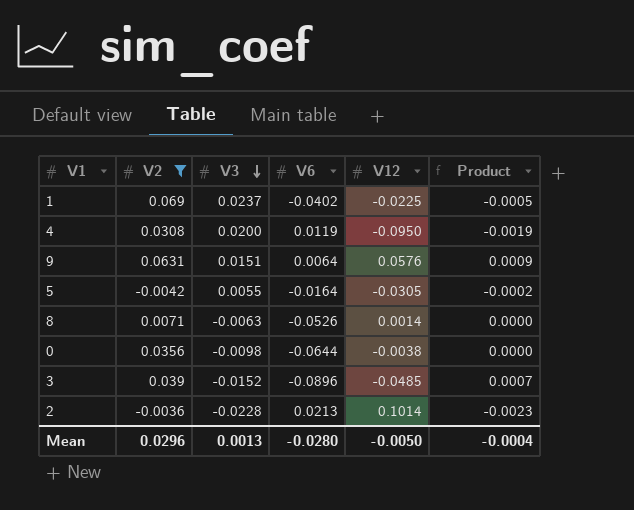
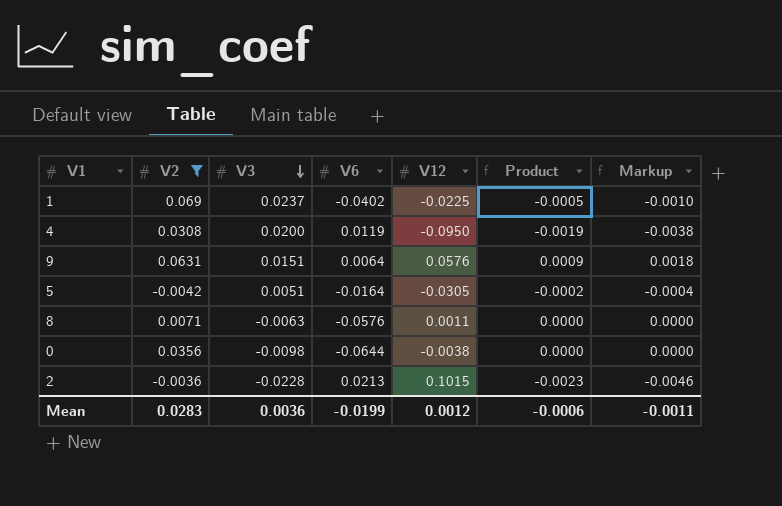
column Markup | formula: none -> [Product] * 2
row 3: 0.039 | -0.0152 | -0.0896 | -0.0485 | 0.0007 -> none
5 | V3: 0.0055 -> 0.0051
8 | V6: -0.0526 -> -0.0576
8 | V12: 0.0014 -> 0.0011
2 | V12: 0.1014 -> 0.1015
Mean | V2: 0.0296 -> 0.0283
Mean | V3: 0.0013 -> 0.0036
Mean | V6: -0.0280 -> -0.0199
Mean | V12: -0.0050 -> 0.0012
Mean | Product: -0.0004 -> -0.0006

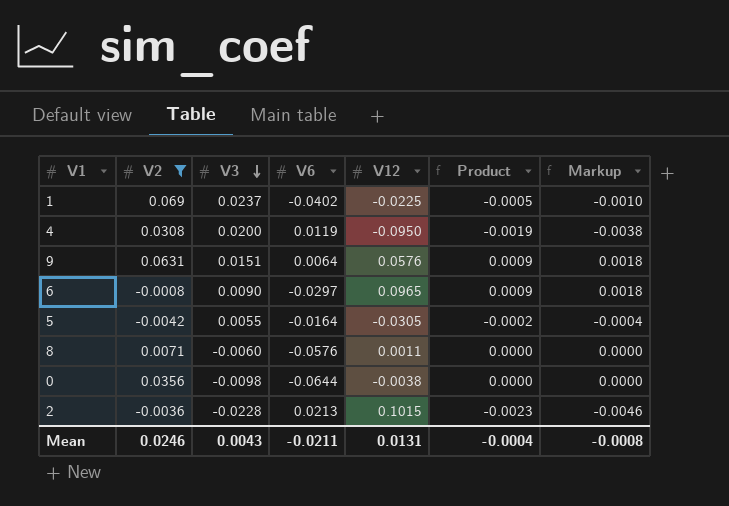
row 6: none -> -0.0008 | 0.0090 | -0.0297 | 0.0965 | 0.0009 | 0.0018
5 | V3: 0.0051 -> 0.0055
8 | V3: -0.0063 -> -0.0060
Mean | V2: 0.0283 -> 0.0246
Mean | V3: 0.0036 -> 0.0043
Mean | V6: -0.0199 -> -0.0211
Mean | V12: 0.0012 -> 0.0131
Mean | Product: -0.0006 -> -0.0004
Mean | Markup: -0.0011 -> -0.0008

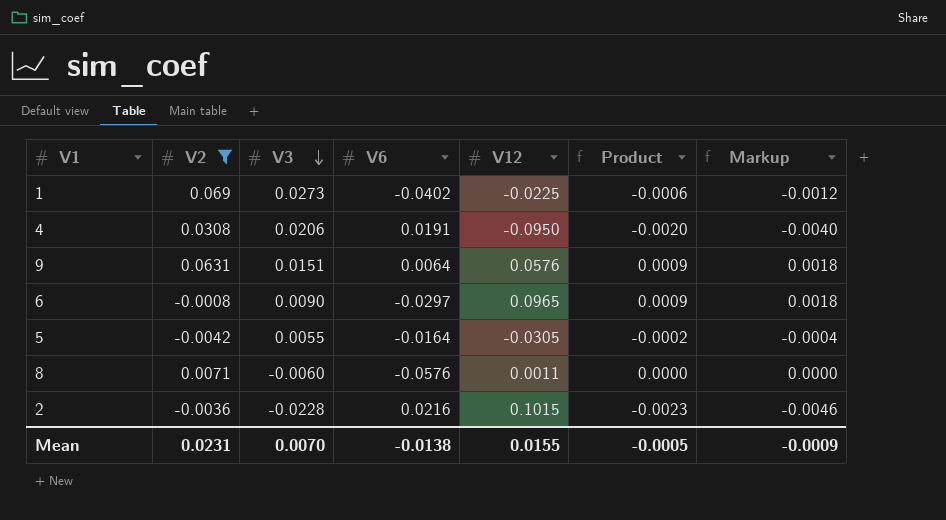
row 0: 0.0356 | -0.0098 | -0.0644 | -0.0038 | 0.0000 | 0.0000 -> none
1 | V3: 0.0237 -> 0.0273
1 | Product: -0.0005 -> -0.0006
1 | Markup: -0.0010 -> -0.0012
4 | V3: 0.0200 -> 0.0206
4 | V6: 0.0119 -> 0.0191
4 | Product: -0.0019 -> -0.0020
4 | Markup: -0.0038 -> -0.0040
2 | V6: 0.0213 -> 0.0216
Mean | V2: 0.0246 -> 0.0231
Mean | V3: 0.0043 -> 0.0070
Mean | V6: -0.0211 -> -0.0138
Mean | V12: 0.0131 -> 0.0155
Mean | Product: -0.0004 -> -0.0005
Mean | Markup: -0.0008 -> -0.0009

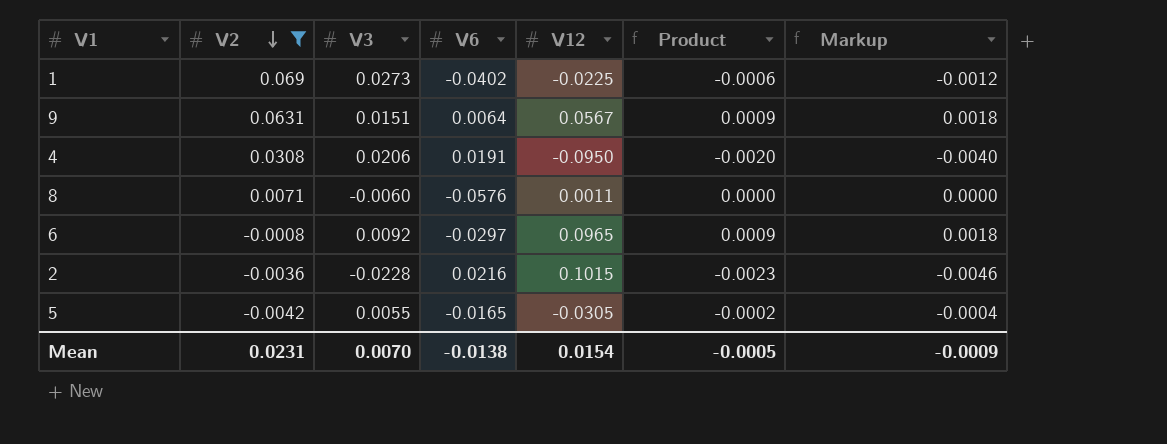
row order: V3 descending -> V2 descending
9 | V12: 0.0576 -> 0.0567
6 | V3: 0.0090 -> 0.0092
5 | V6: -0.0164 -> -0.0165
Mean | V12: 0.0155 -> 0.0154

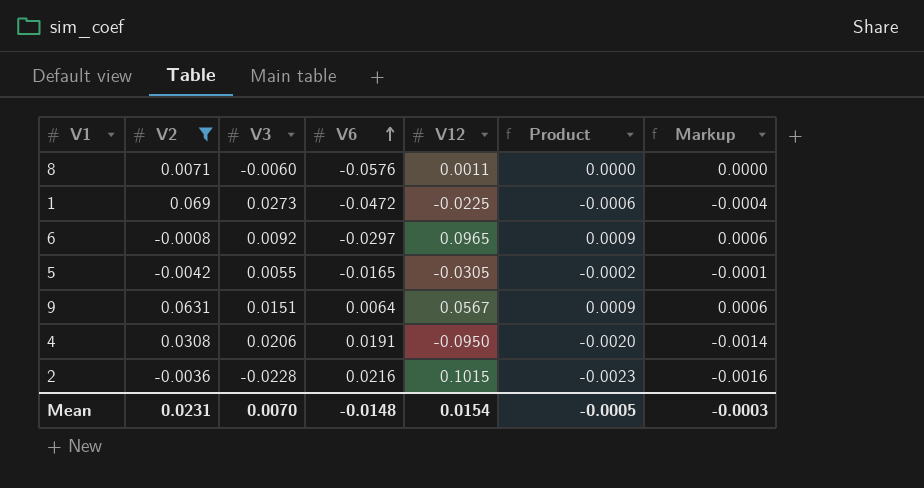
row order: V2 descending -> V6 ascending
column Markup | formula: [Product] * 2 -> [Product] * 0.7
1 | V6: -0.0402 -> -0.0472
Mean | V6: -0.0138 -> -0.0148
Mean | Markup: -0.0009 -> -0.0003

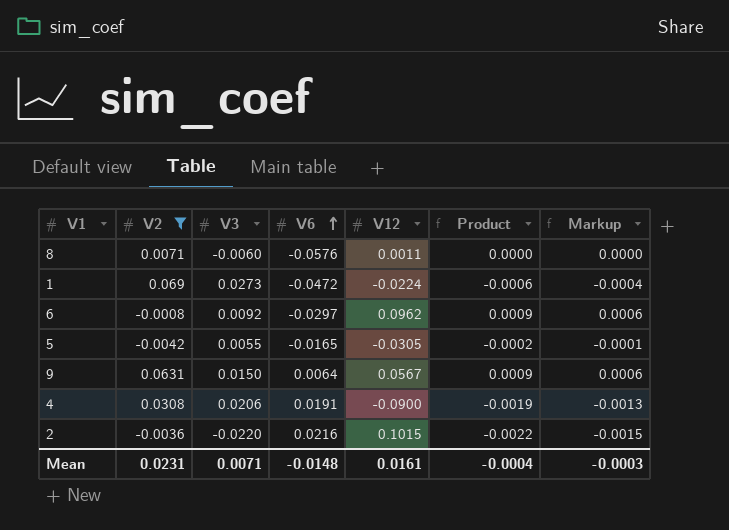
1 | V12: -0.0225 -> -0.0224
6 | V12: 0.0965 -> 0.0962
9 | V3: 0.0151 -> 0.0150
4 | V12: -0.0950 -> -0.0900
4 | Product: -0.0020 -> -0.0019
4 | Markup: -0.0014 -> -0.0013
2 | V3: -0.0228 -> -0.0220
2 | Product: -0.0023 -> -0.0022
2 | Markup: -0.0016 -> -0.0015
Mean | V3: 0.0070 -> 0.0071
Mean | V12: 0.0154 -> 0.0161
Mean | Product: -0.0005 -> -0.0004

